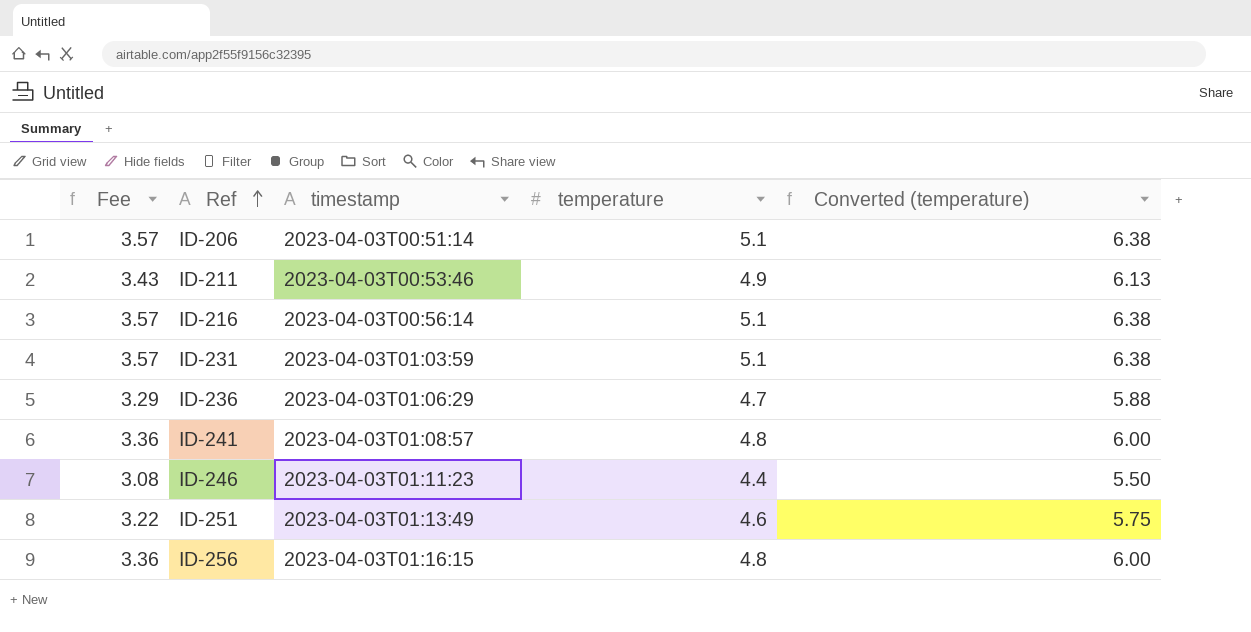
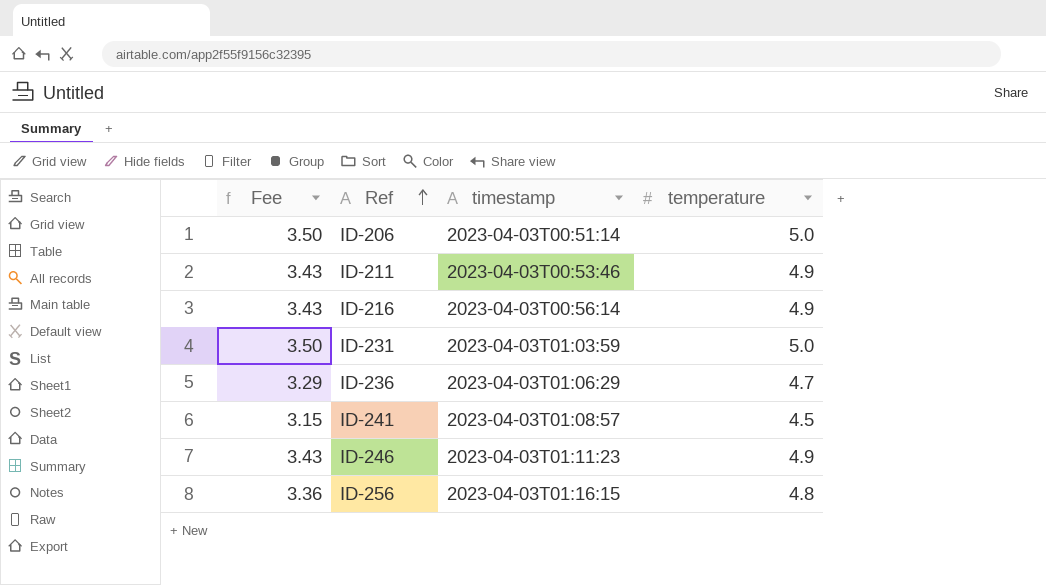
column Converted (temperature) | formula: [temperature] * 1.25 -> none
row ID-251: 3.22 | 2023-04-03T01:13:49 | 4.6 | 5.75 -> none
ID-206 | Fee: 3.57 -> 3.50
ID-206 | temperature: 5.1 -> 5.0
ID-216 | Fee: 3.57 -> 3.43
ID-216 | temperature: 5.1 -> 4.9
ID-231 | Fee: 3.57 -> 3.50
ID-231 | temperature: 5.1 -> 5.0
ID-241 | Fee: 3.36 -> 3.15
ID-241 | temperature: 4.8 -> 4.5
ID-246 | Fee: 3.08 -> 3.43
ID-246 | temperature: 4.4 -> 4.9

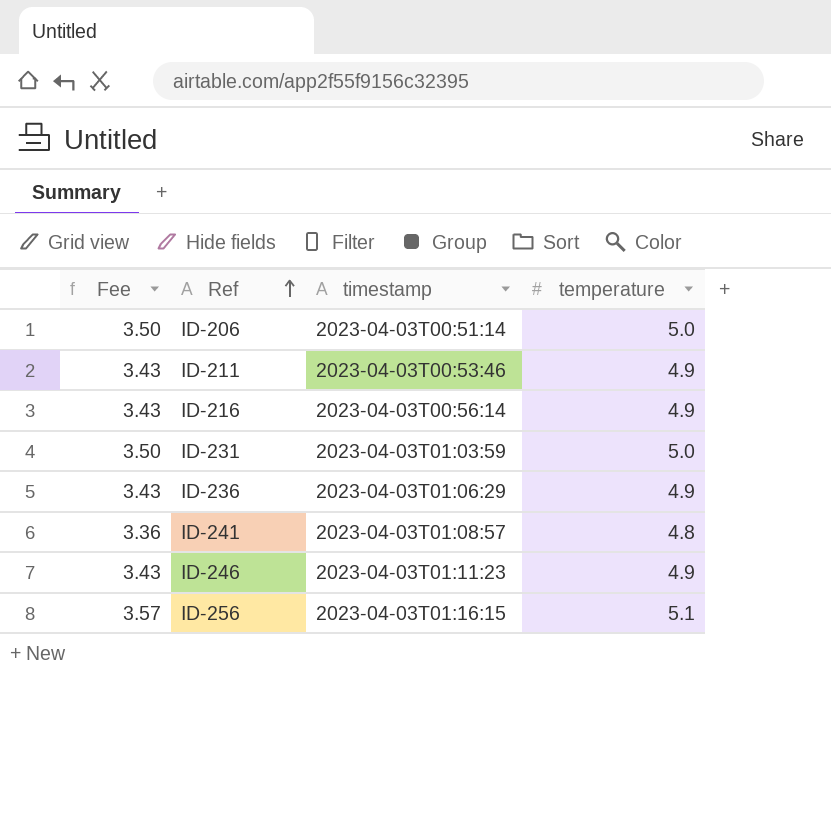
ID-236 | Fee: 3.29 -> 3.43
ID-236 | temperature: 4.7 -> 4.9
ID-241 | Fee: 3.15 -> 3.36
ID-241 | temperature: 4.5 -> 4.8
ID-256 | Fee: 3.36 -> 3.57
ID-256 | temperature: 4.8 -> 5.1

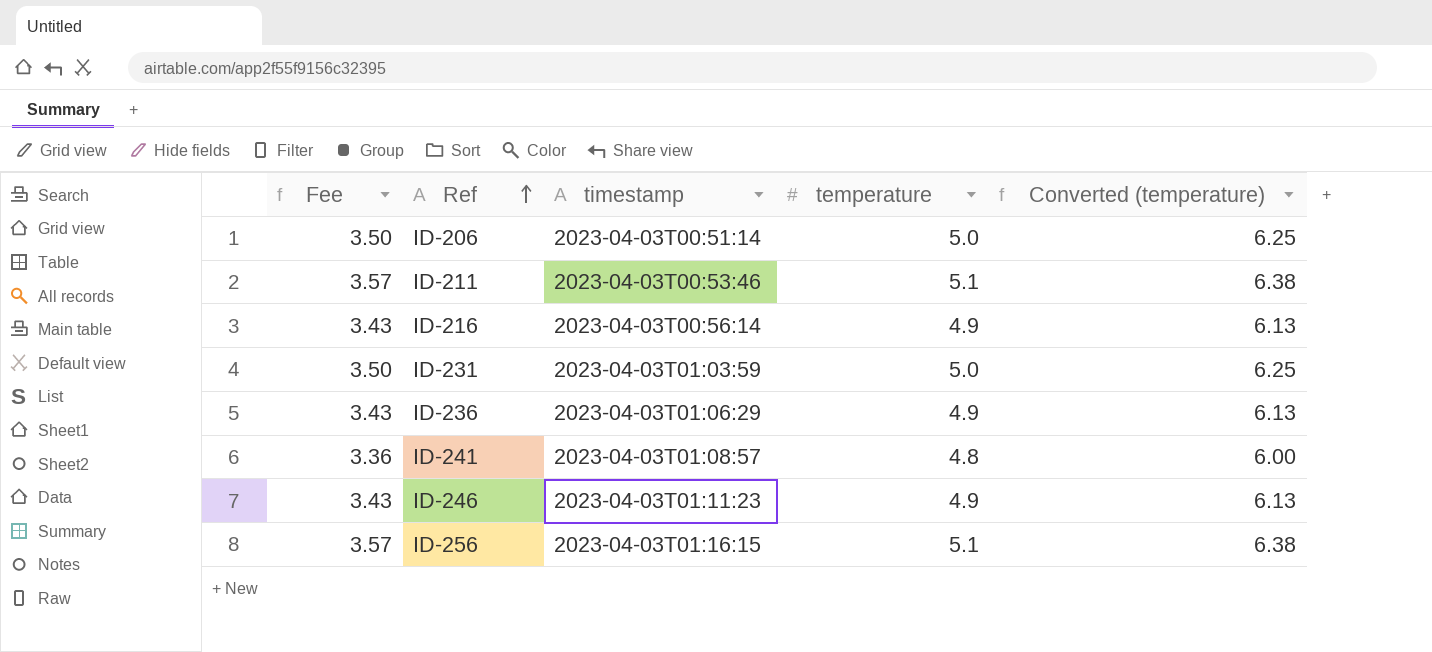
column Converted (temperature) | formula: none -> [temperature] * 1.25
ID-211 | Fee: 3.43 -> 3.57
ID-211 | temperature: 4.9 -> 5.1

